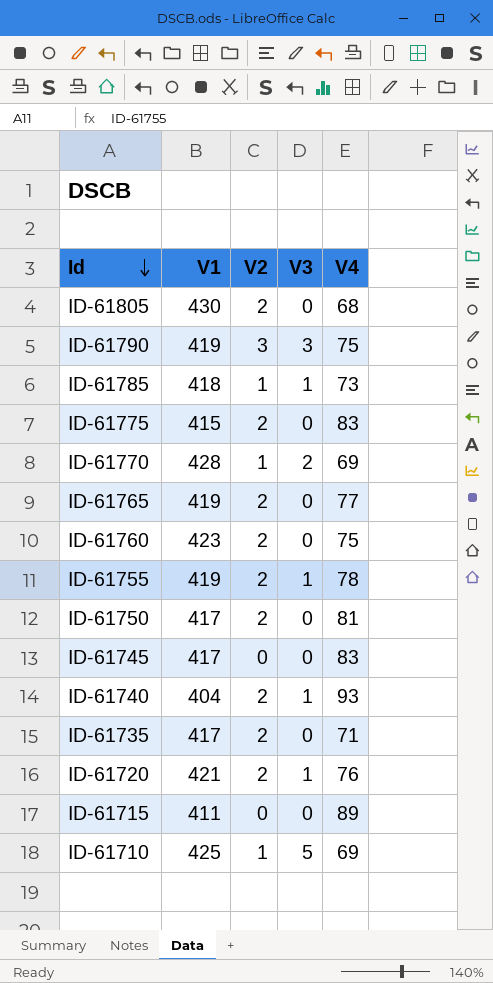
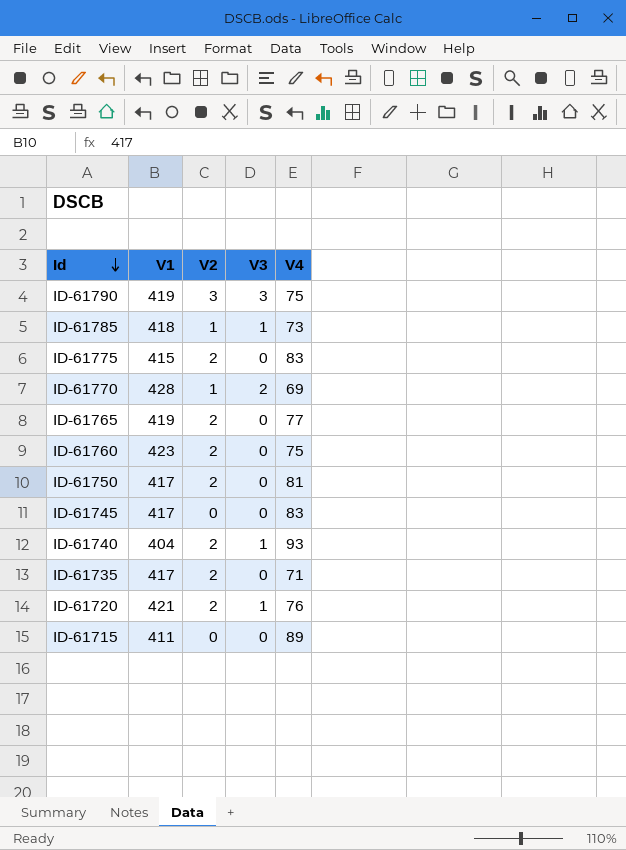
row ID-61805: 430 | 2 | 0 | 68 -> none
row ID-61755: 419 | 2 | 1 | 78 -> none
row ID-61710: 425 | 1 | 5 | 69 -> none

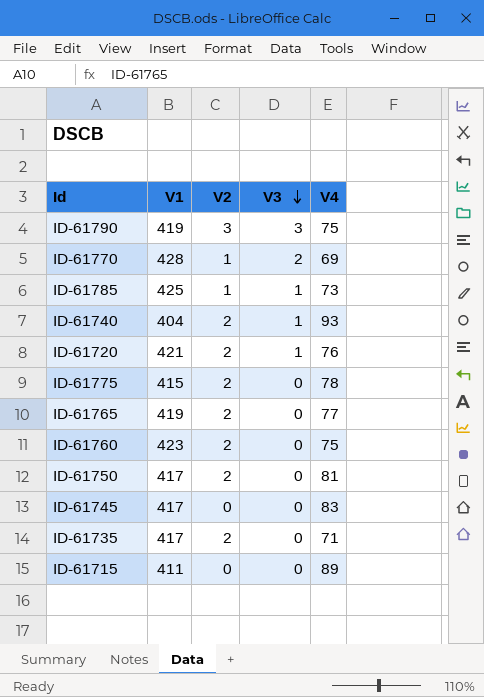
row order: Id descending -> V3 descending
ID-61785 | V1: 418 -> 425
ID-61775 | V4: 83 -> 78

